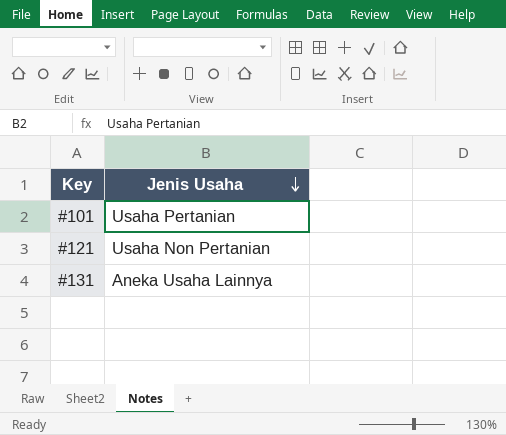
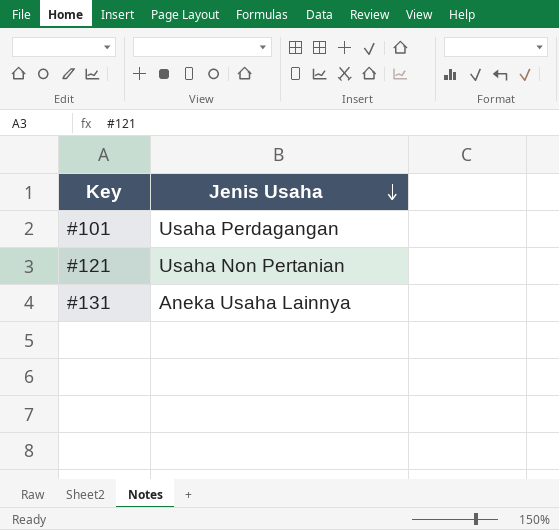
#101 | Jenis Usaha: Usaha Pertanian -> Usaha Perdagangan

